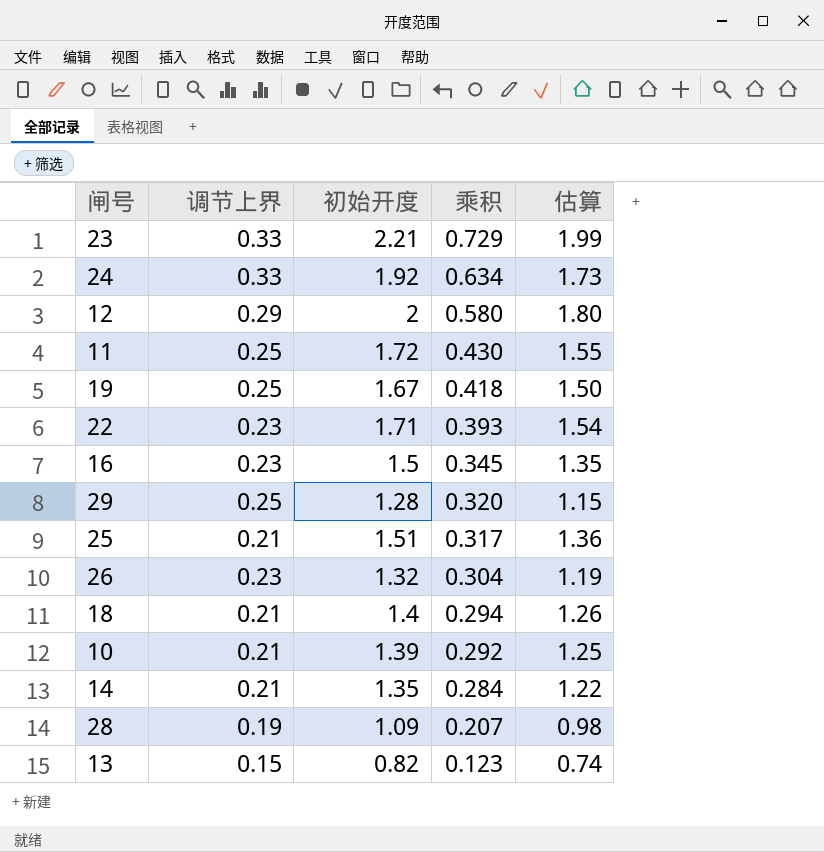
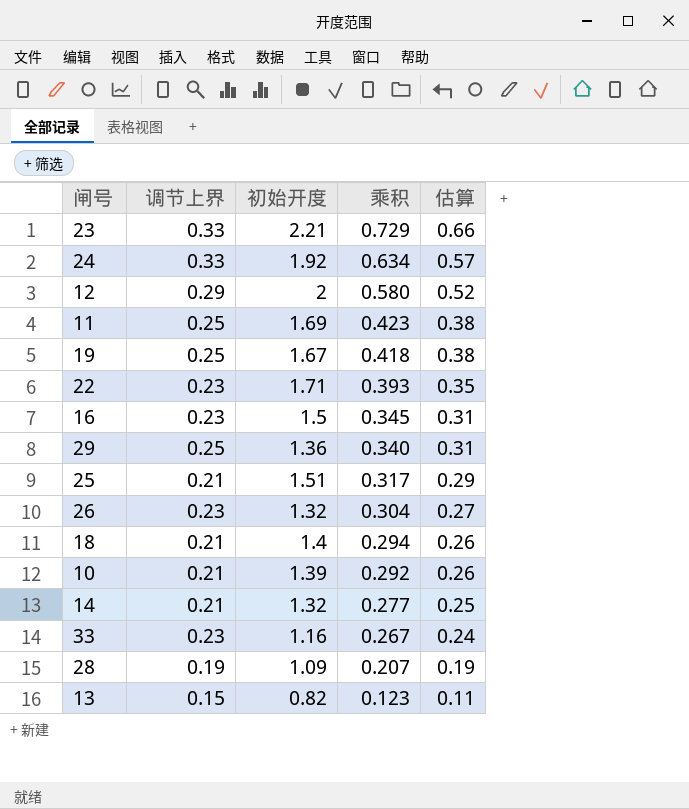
column 估算 | formula: [初始开度] * 0.9 -> [乘积] * 0.9
11 | 初始开度: 1.72 -> 1.69
11 | 乘积: 0.430 -> 0.423
29 | 初始开度: 1.28 -> 1.36
29 | 乘积: 0.320 -> 0.340
14 | 初始开度: 1.35 -> 1.32
14 | 乘积: 0.284 -> 0.277
row 33: none -> 0.23 | 1.16 | 0.267 | 0.24

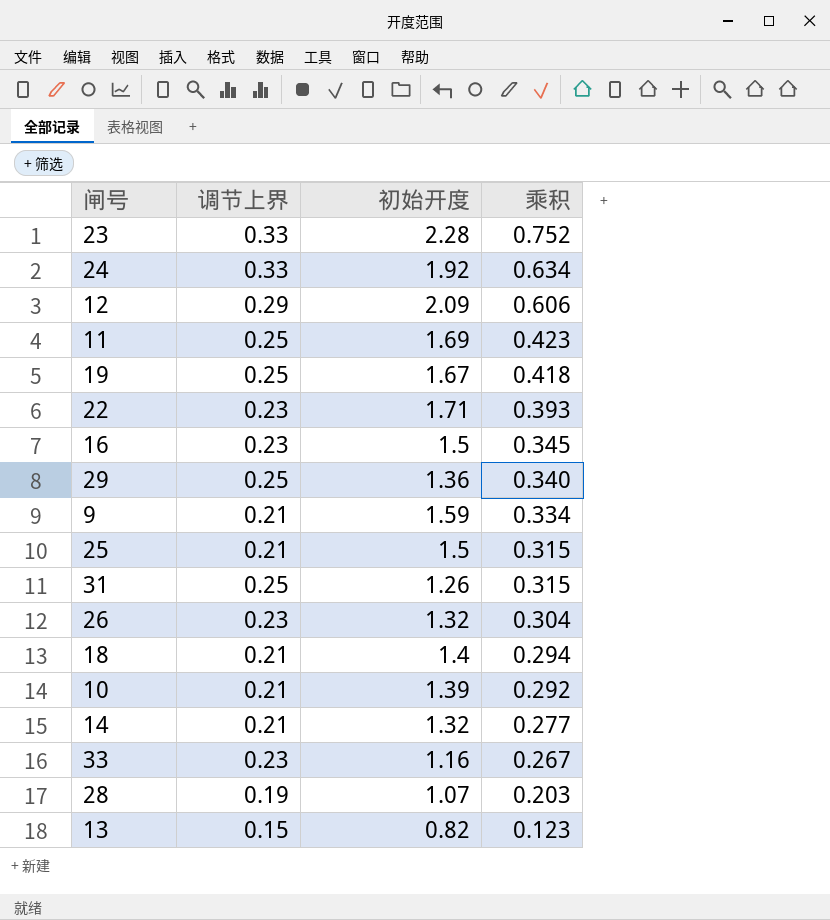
column 估算 | formula: [乘积] * 0.9 -> none
23 | 初始开度: 2.21 -> 2.28
23 | 乘积: 0.729 -> 0.752
12 | 初始开度: 2 -> 2.09
12 | 乘积: 0.580 -> 0.606
row 9: none -> 0.21 | 1.59 | 0.334
25 | 初始开度: 1.51 -> 1.5
25 | 乘积: 0.317 -> 0.315
row 31: none -> 0.25 | 1.26 | 0.315
28 | 初始开度: 1.09 -> 1.07
28 | 乘积: 0.207 -> 0.203

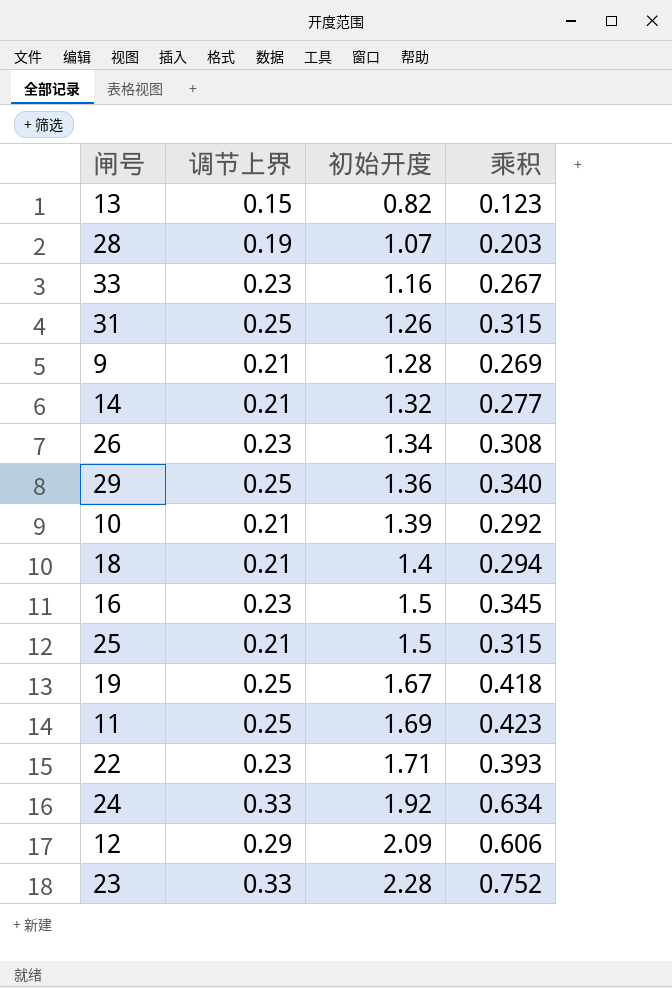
row order: 乘积 descending -> 初始开度 ascending
9 | 初始开度: 1.59 -> 1.28
9 | 乘积: 0.334 -> 0.269
26 | 初始开度: 1.32 -> 1.34
26 | 乘积: 0.304 -> 0.308

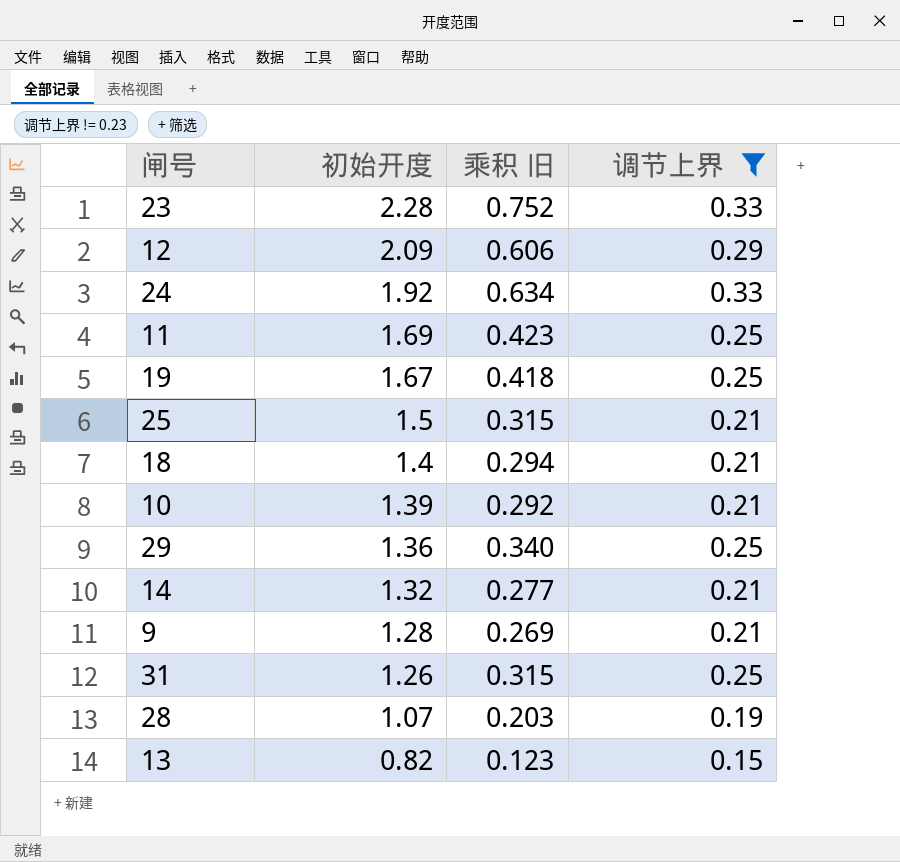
filter: none -> 调节上界 != 0.23
row order: 初始开度 ascending -> 初始开度 descending
column name: 乘积 -> 乘积 旧
column 调节上界 | position: 2 -> 4

